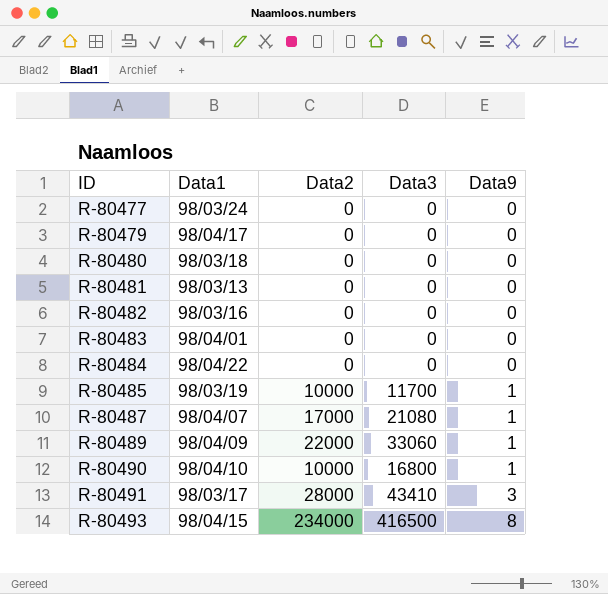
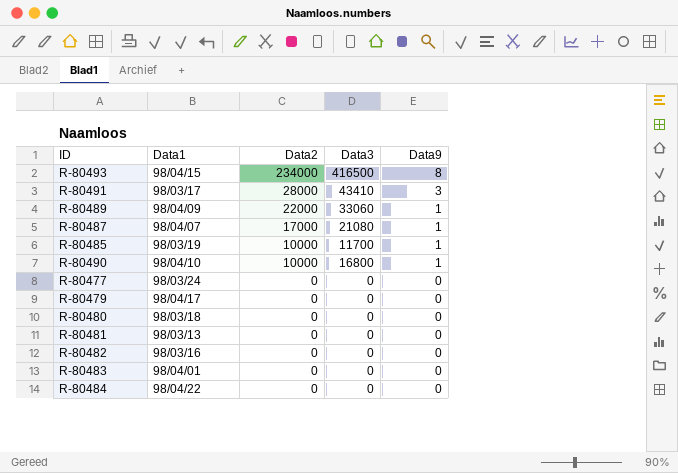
row order: ID ascending -> Data2 descending

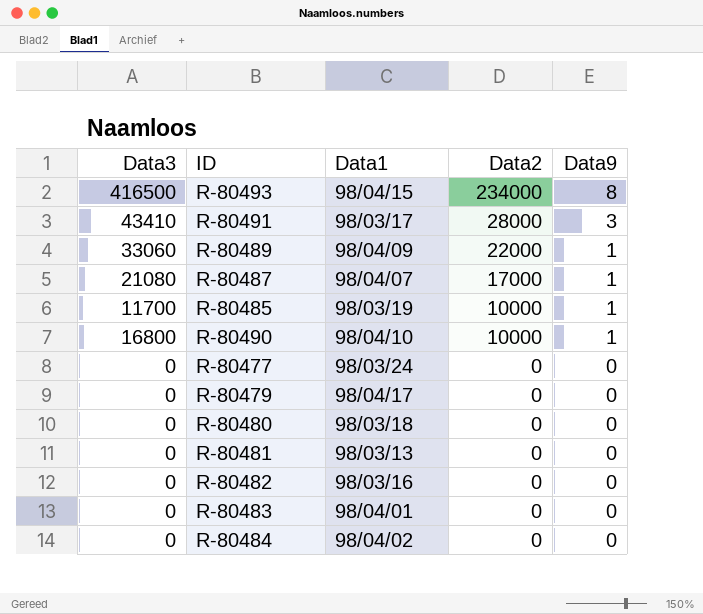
column Data3 | position: 4 -> 1
R-80484 | Data1: 98/04/22 -> 98/04/02

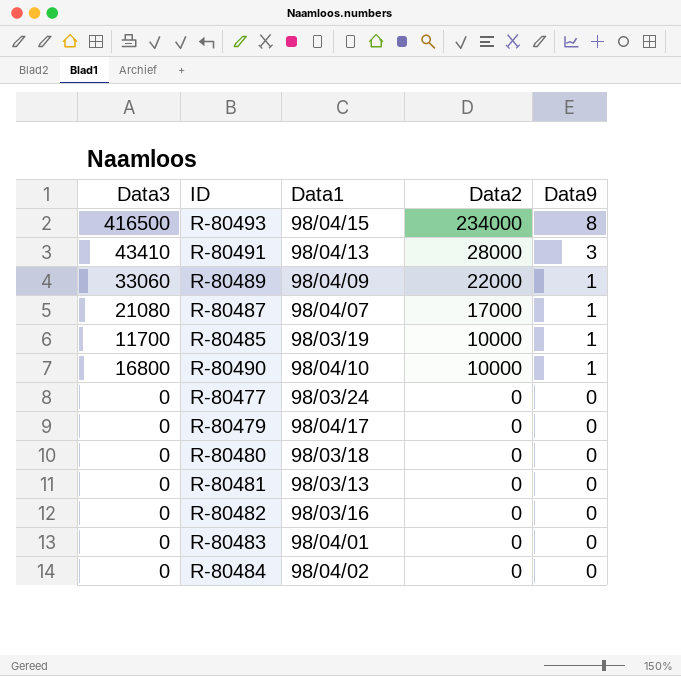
R-80491 | Data1: 98/03/17 -> 98/04/13

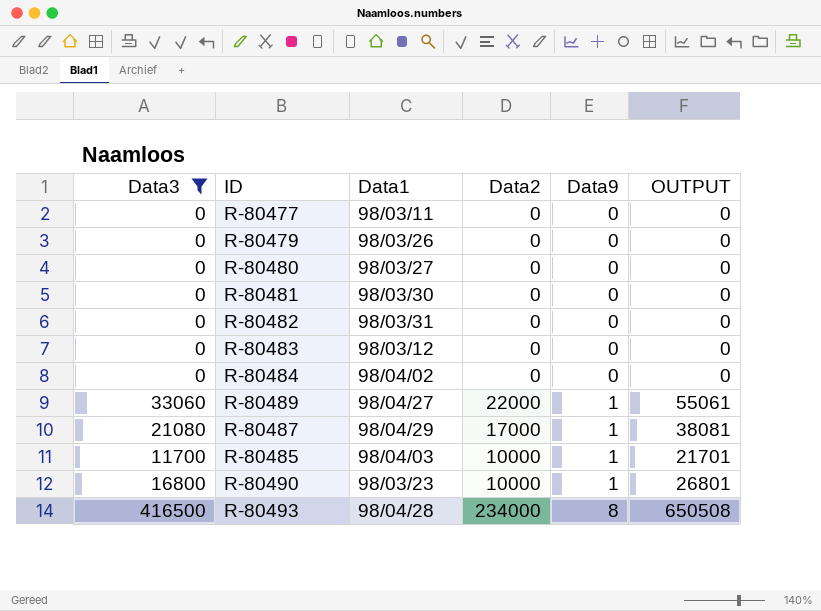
filter: none -> Data3 != 43410
row order: Data2 descending -> Data9 ascending
column OUTPUT | formula: none -> [Data3] + [Data2] + [Data9]
R-80477 | Data1: 98/03/24 -> 98/03/11
R-80479 | Data1: 98/04/17 -> 98/03/26
R-80480 | Data1: 98/03/18 -> 98/03/27
R-80481 | Data1: 98/03/13 -> 98/03/30
R-80482 | Data1: 98/03/16 -> 98/03/31
R-80483 | Data1: 98/04/01 -> 98/03/12
R-80489 | Data1: 98/04/09 -> 98/04/27
R-80487 | Data1: 98/04/07 -> 98/04/29
R-80485 | Data1: 98/03/19 -> 98/04/03
R-80490 | Data1: 98/04/10 -> 98/03/23
R-80493 | Data1: 98/04/15 -> 98/04/28

